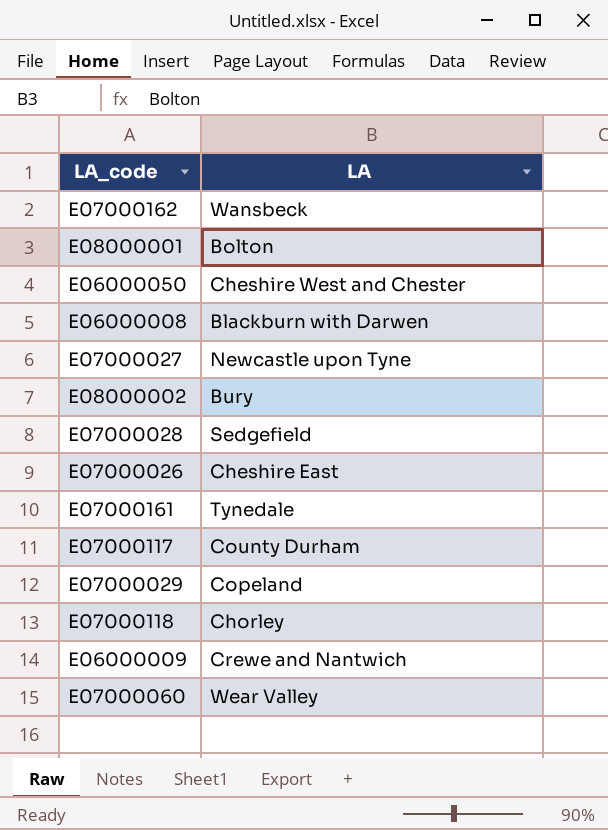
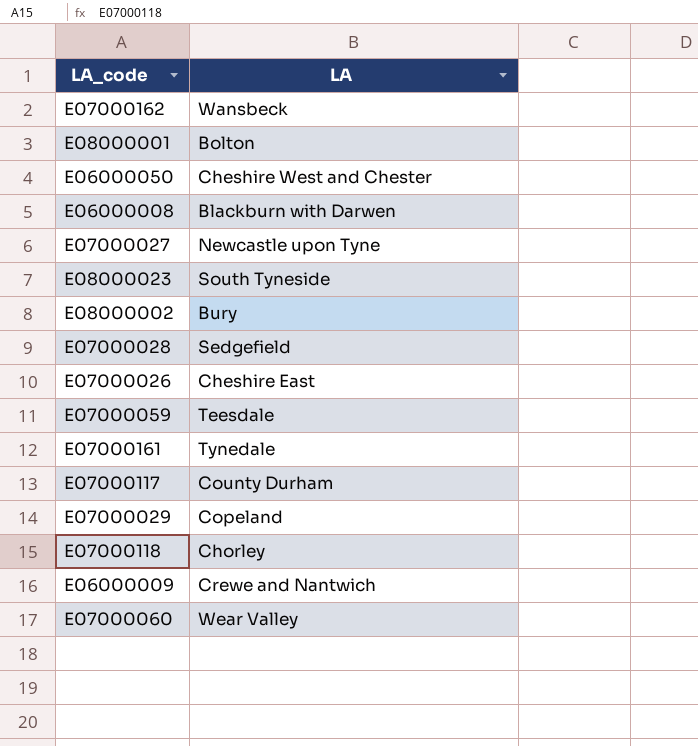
row E08000023: none -> South Tyneside
row E07000059: none -> Teesdale

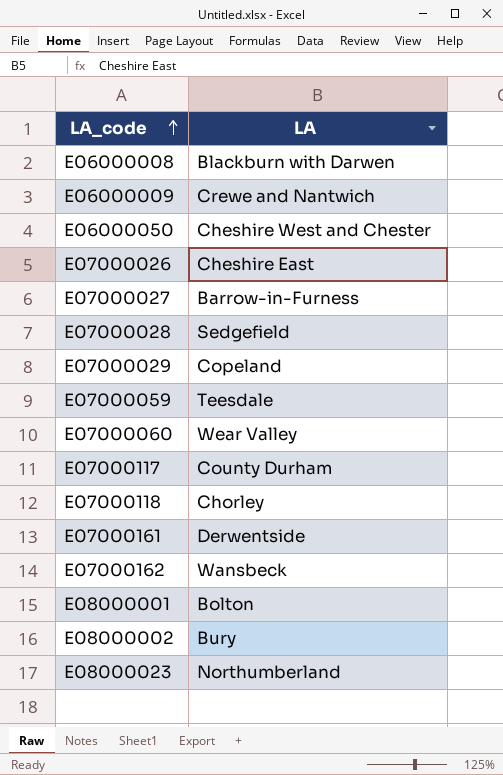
row order: none -> LA_code ascending
E07000027 | LA: Newcastle upon Tyne -> Barrow-in-Furness
E07000161 | LA: Tynedale -> Derwentside
E08000023 | LA: South Tyneside -> Northumberland

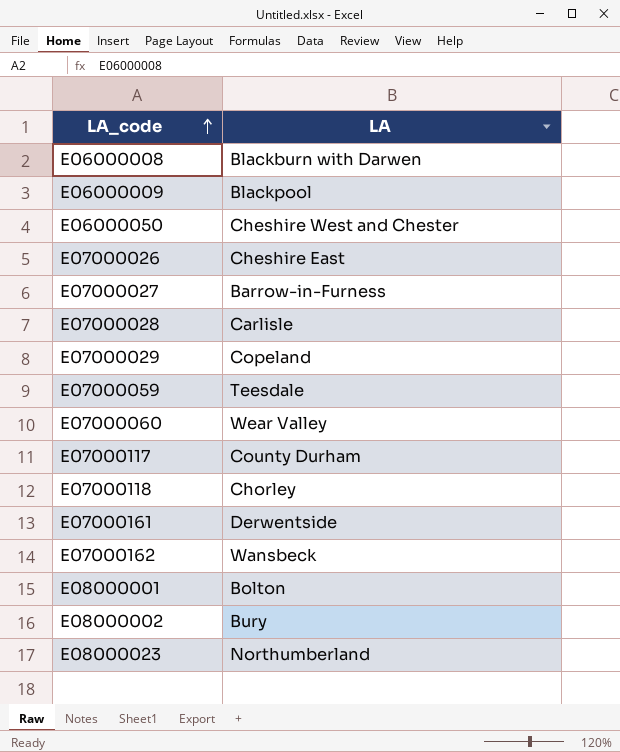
E06000009 | LA: Crewe and Nantwich -> Blackpool
E07000028 | LA: Sedgefield -> Carlisle

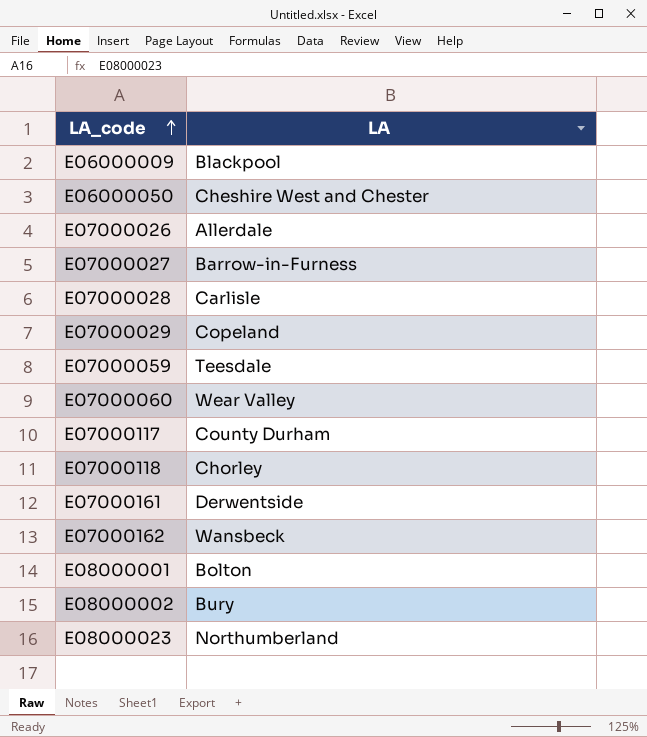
row E06000008: Blackburn with Darwen -> none
E07000026 | LA: Cheshire East -> Allerdale

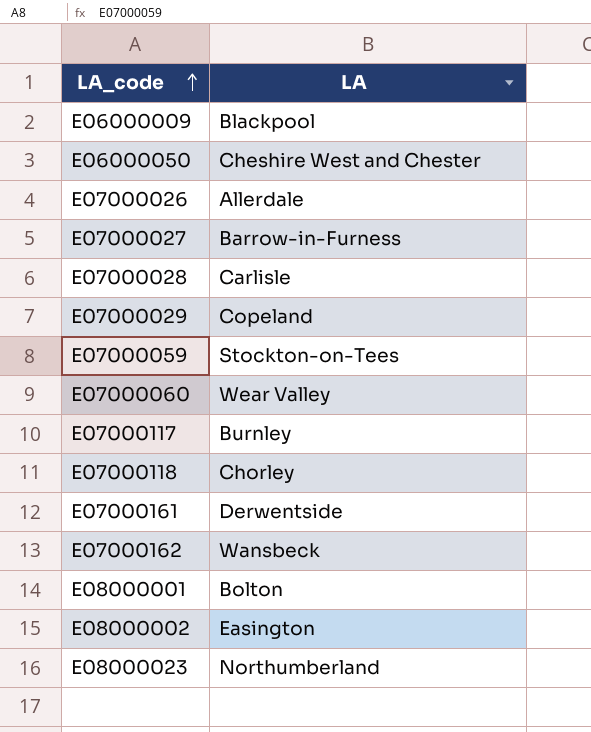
E07000059 | LA: Teesdale -> Stockton-on-Tees
E07000117 | LA: County Durham -> Burnley
E08000002 | LA: Bury -> Easington

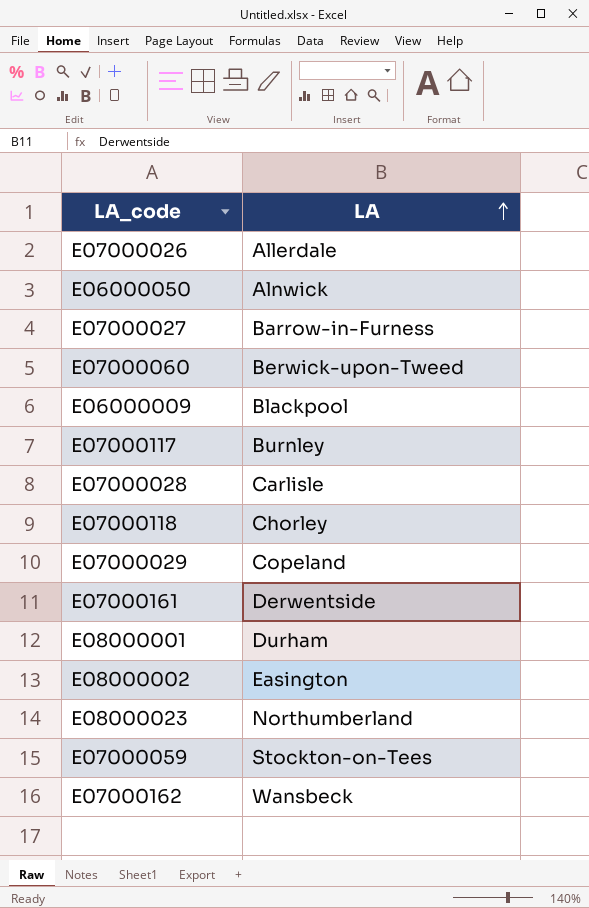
row order: LA_code ascending -> LA ascending
E06000050 | LA: Cheshire West and Chester -> Alnwick
E07000060 | LA: Wear Valley -> Berwick-upon-Tweed
E08000001 | LA: Bolton -> Durham

